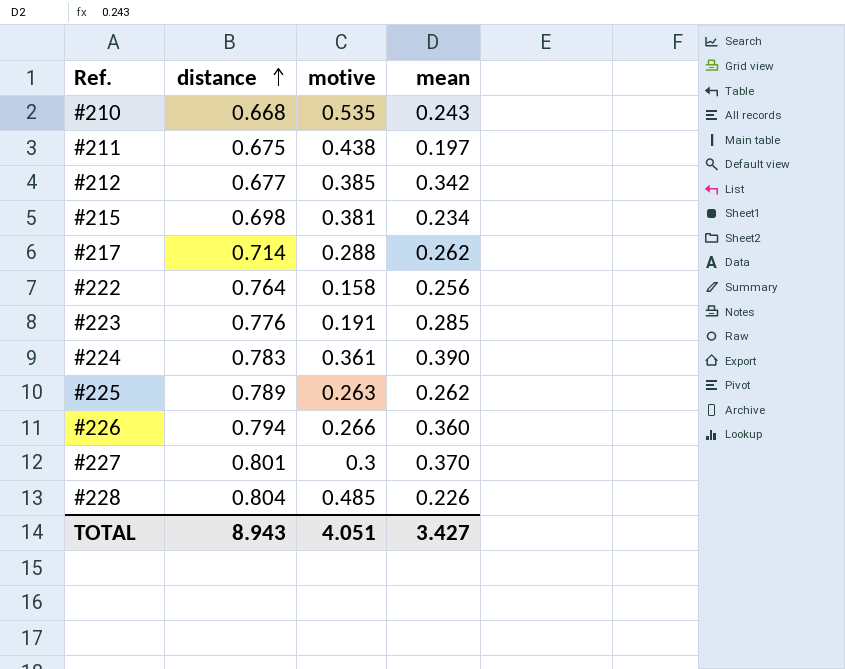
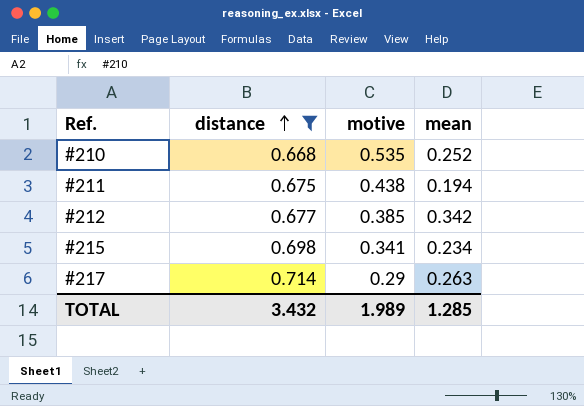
filter: none -> distance <= 0.714
#210 | mean: 0.243 -> 0.252
#211 | mean: 0.197 -> 0.194
#215 | motive: 0.381 -> 0.341
#217 | motive: 0.288 -> 0.29
#217 | mean: 0.262 -> 0.263
TOTAL | distance: 8.943 -> 3.432
TOTAL | motive: 4.051 -> 1.989
TOTAL | mean: 3.427 -> 1.285

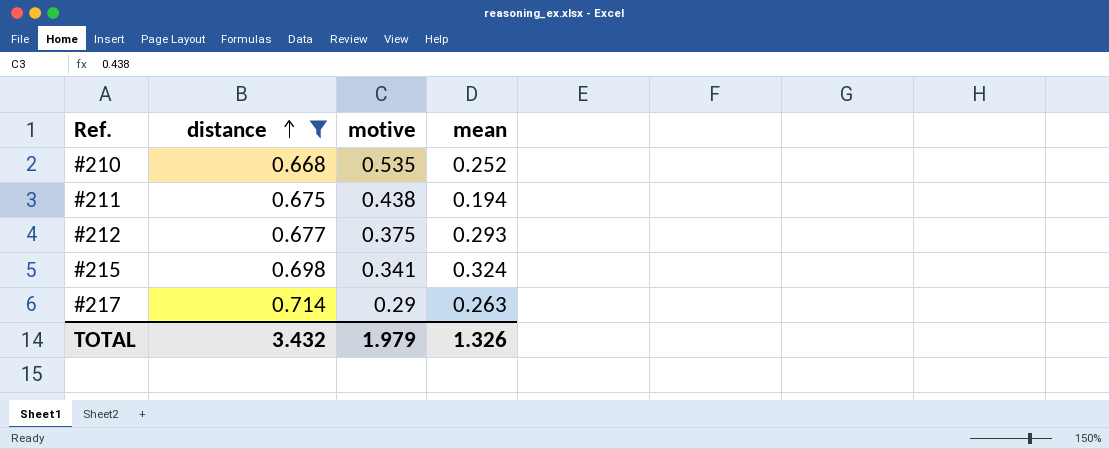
#212 | motive: 0.385 -> 0.375
#212 | mean: 0.342 -> 0.293
#215 | mean: 0.234 -> 0.324
TOTAL | motive: 1.989 -> 1.979
TOTAL | mean: 1.285 -> 1.326

